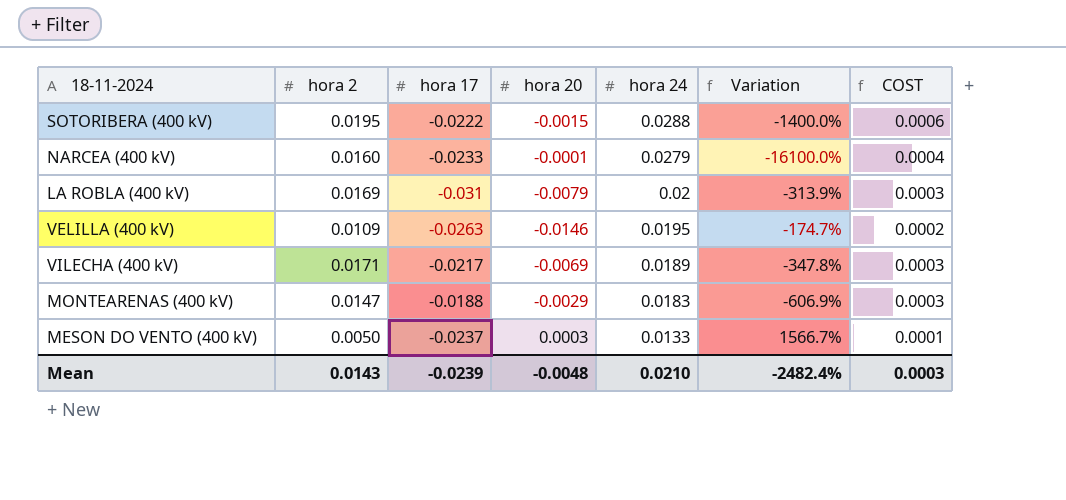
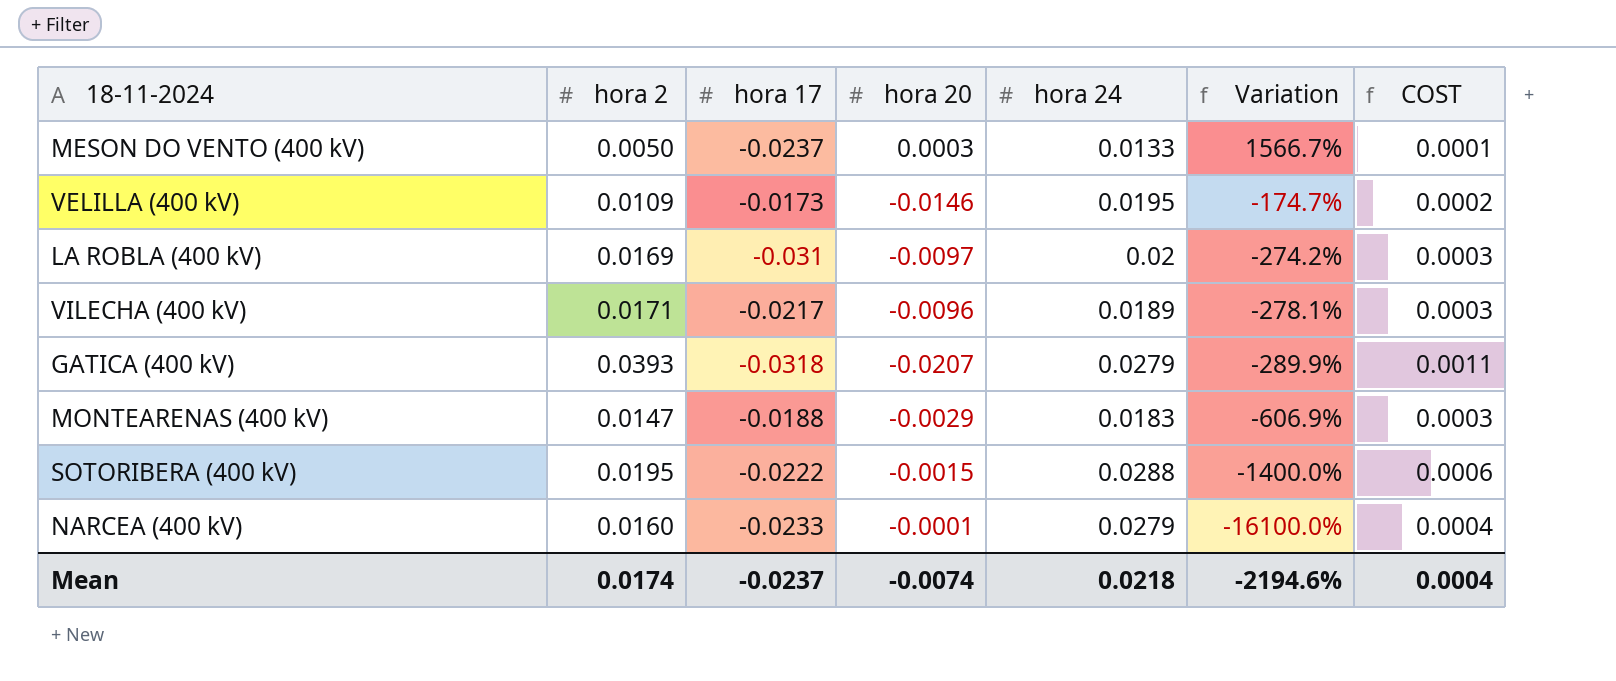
row order: hora 24 descending -> Variation descending
VELILLA (400 kV) | hora 17: -0.0263 -> -0.0173
LA ROBLA (400 kV) | hora 20: -0.0079 -> -0.0097
LA ROBLA (400 kV) | Variation: -313.9% -> -274.2%
VILECHA (400 kV) | hora 20: -0.0069 -> -0.0096
VILECHA (400 kV) | Variation: -347.8% -> -278.1%
row GATICA (400 kV): none -> 0.0393 | -0.0318 | -0.0207 | 0.0279 | -289.9% | 0.0011
Mean | hora 2: 0.0143 -> 0.0174
Mean | hora 17: -0.0239 -> -0.0237
Mean | hora 20: -0.0048 -> -0.0074
Mean | hora 24: 0.0210 -> 0.0218
Mean | Variation: -2482.4% -> -2194.6%
Mean | COST: 0.0003 -> 0.0004

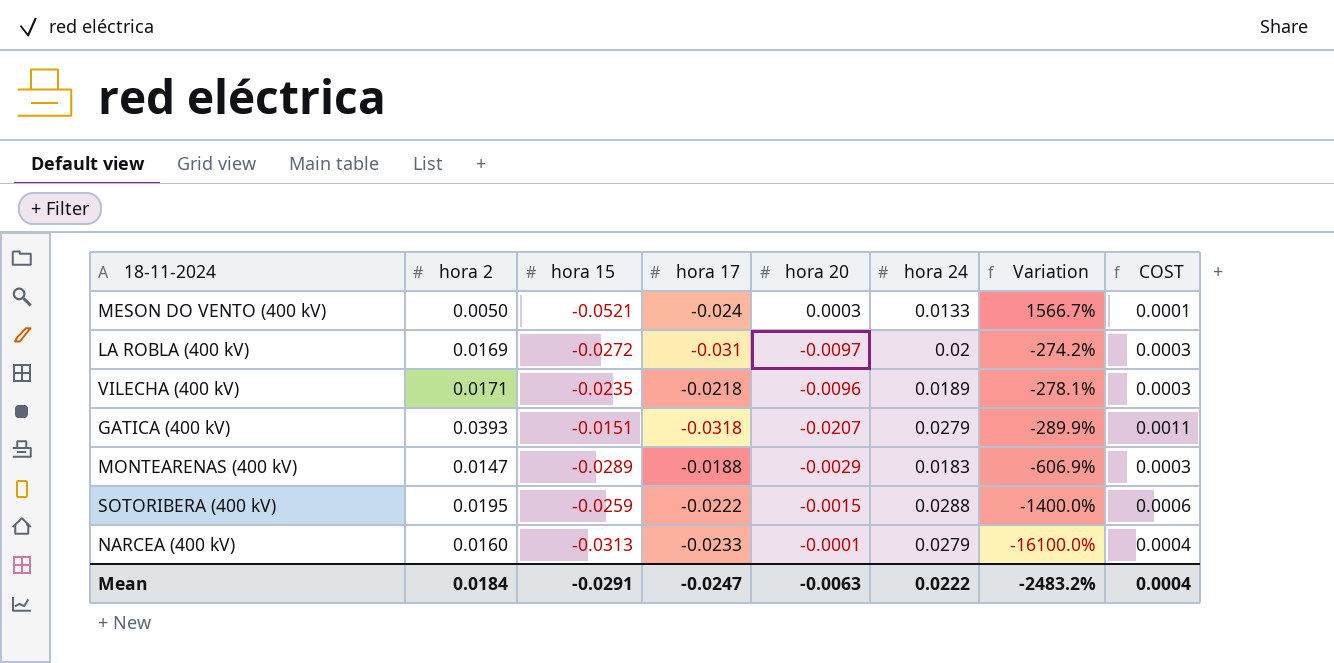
column hora 15 | position: none -> 3
row VELILLA (400 kV): 0.0109 | -0.0173 | -0.0146 | 0.0195 | -174.7% | 0.0002 -> none
MESON DO VENTO (400 kV) | hora 17: -0.0237 -> -0.024
VILECHA (400 kV) | hora 17: -0.0217 -> -0.0218
Mean | hora 2: 0.0174 -> 0.0184
Mean | hora 17: -0.0237 -> -0.0247
Mean | hora 20: -0.0074 -> -0.0063
Mean | hora 24: 0.0218 -> 0.0222
Mean | Variation: -2194.6% -> -2483.2%

